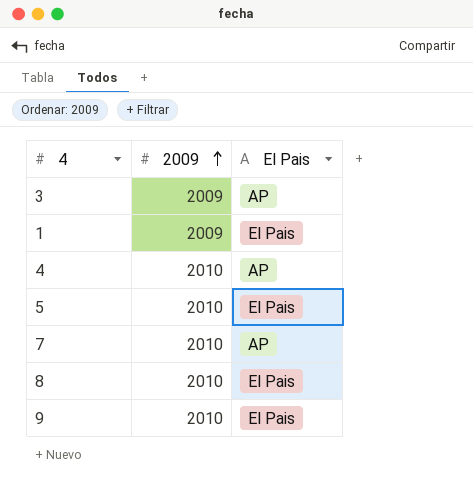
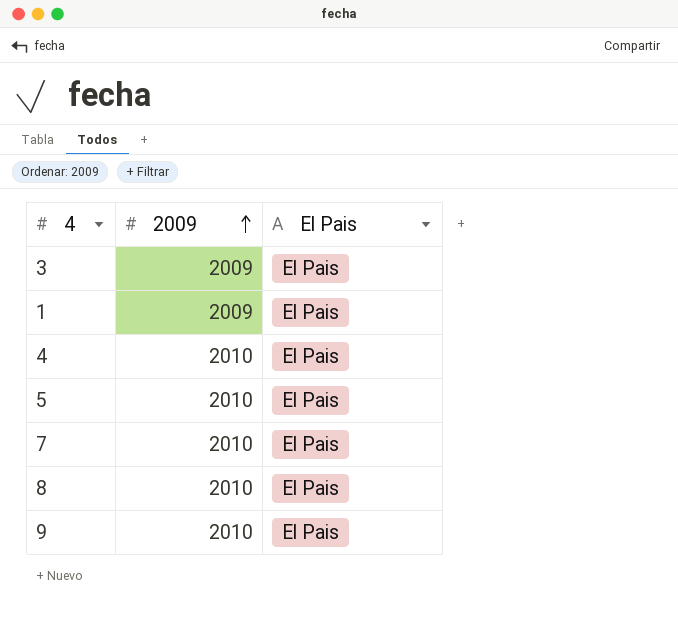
3 | El Pais: AP -> El Pais
4 | El Pais: AP -> El Pais
7 | El Pais: AP -> El Pais

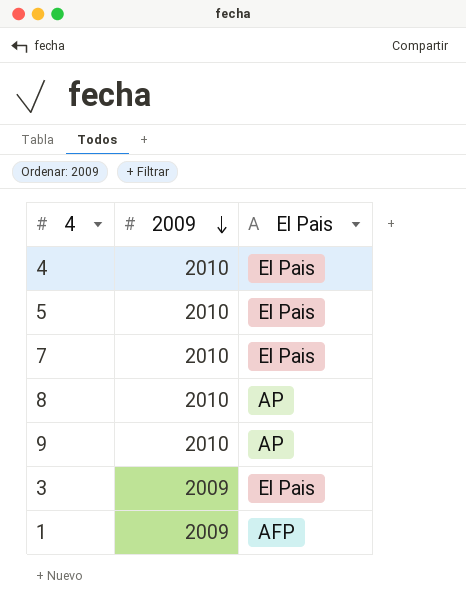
row order: 2009 ascending -> 2009 descending
8 | El Pais: El Pais -> AP
9 | El Pais: El Pais -> AP
1 | El Pais: El Pais -> AFP

